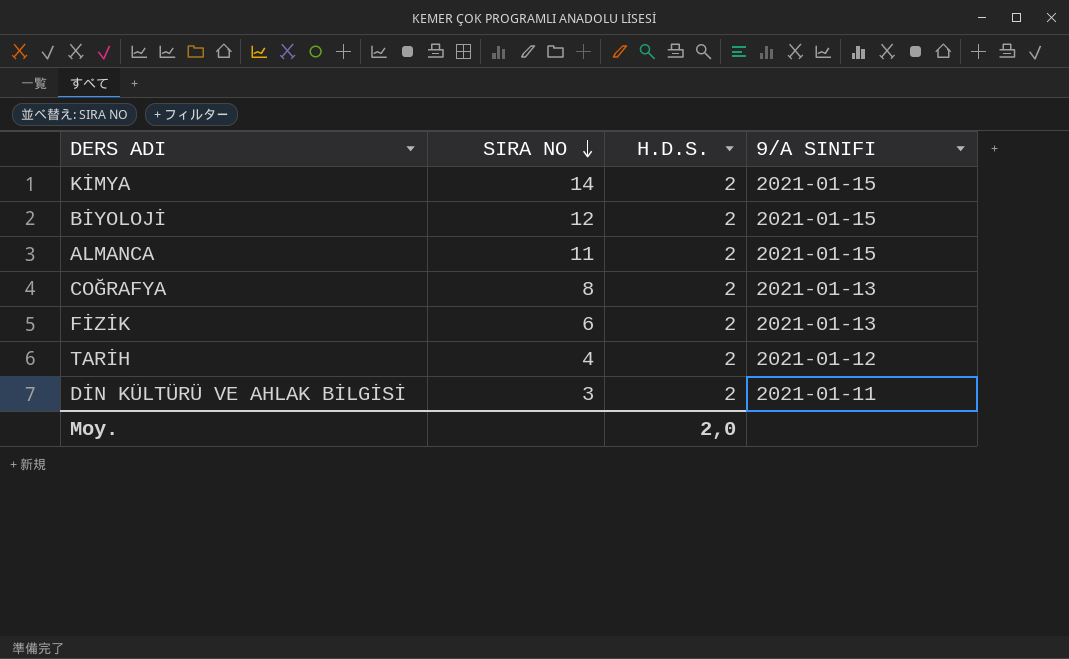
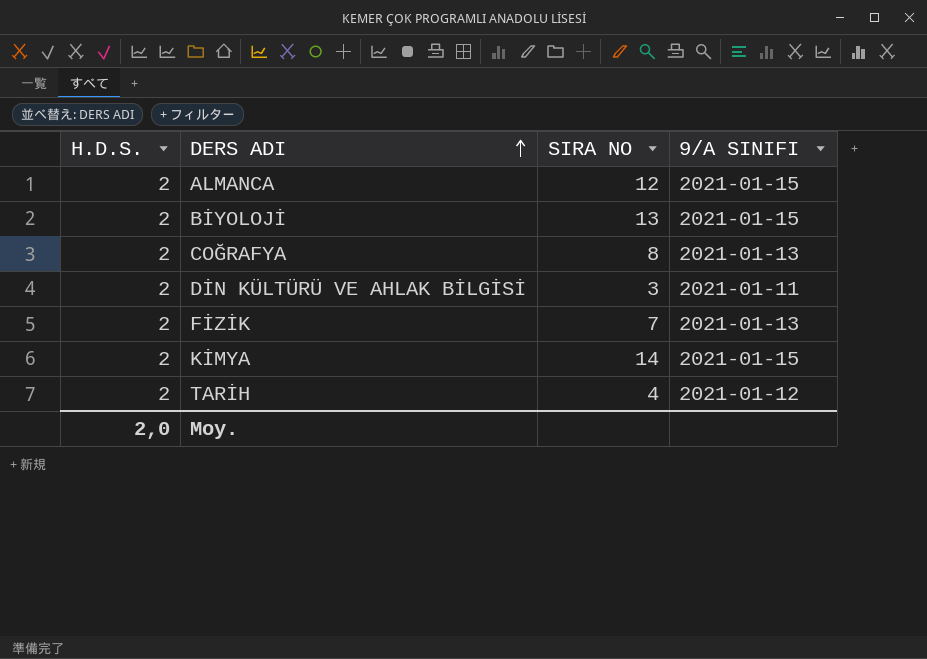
row order: SIRA NO descending -> DERS ADI ascending
column H.D.S. | position: 3 -> 1
ALMANCA | SIRA NO: 11 -> 12
BİYOLOJİ | SIRA NO: 12 -> 13
FİZİK | SIRA NO: 6 -> 7

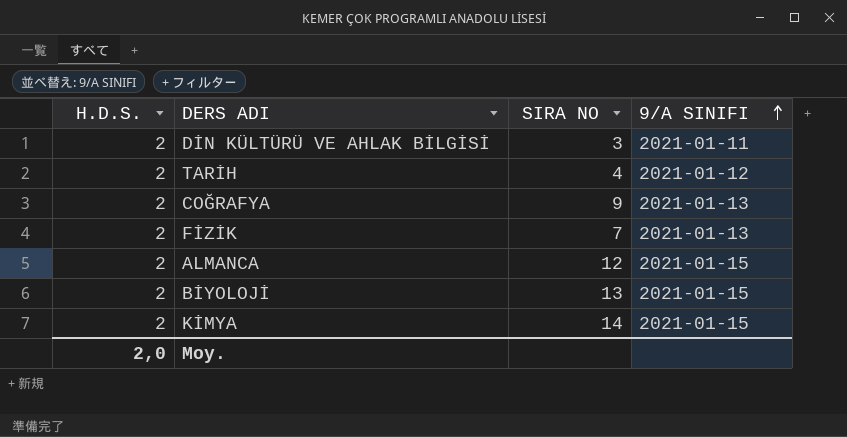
row order: DERS ADI ascending -> 9/A SINIFI ascending
COĞRAFYA | SIRA NO: 8 -> 9

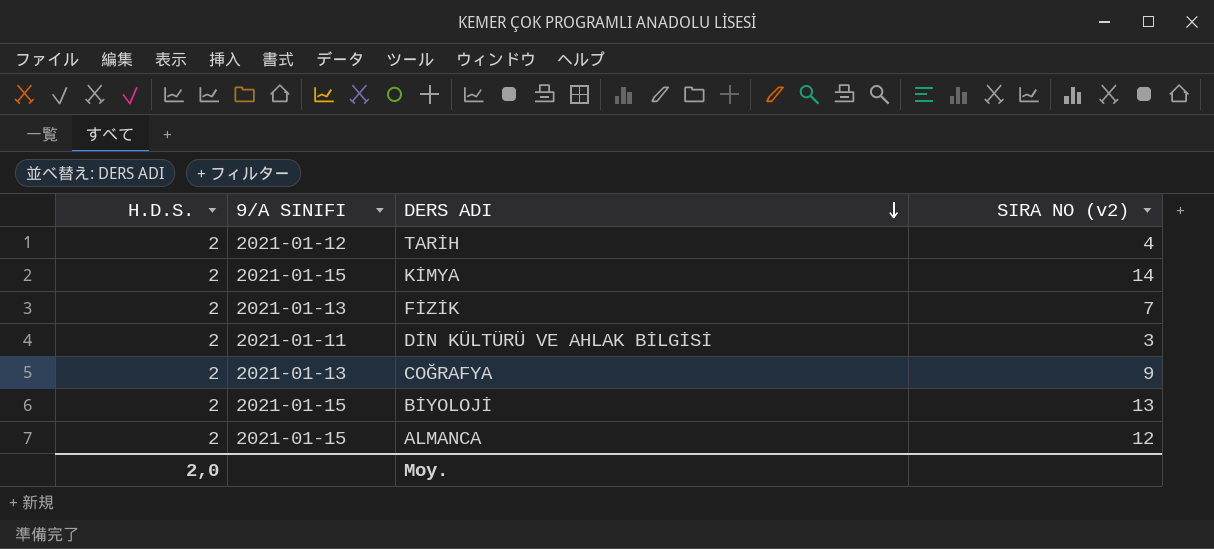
row order: 9/A SINIFI ascending -> DERS ADI descending
column 9/A SINIFI | position: 4 -> 2
column name: SIRA NO -> SIRA NO (v2)

